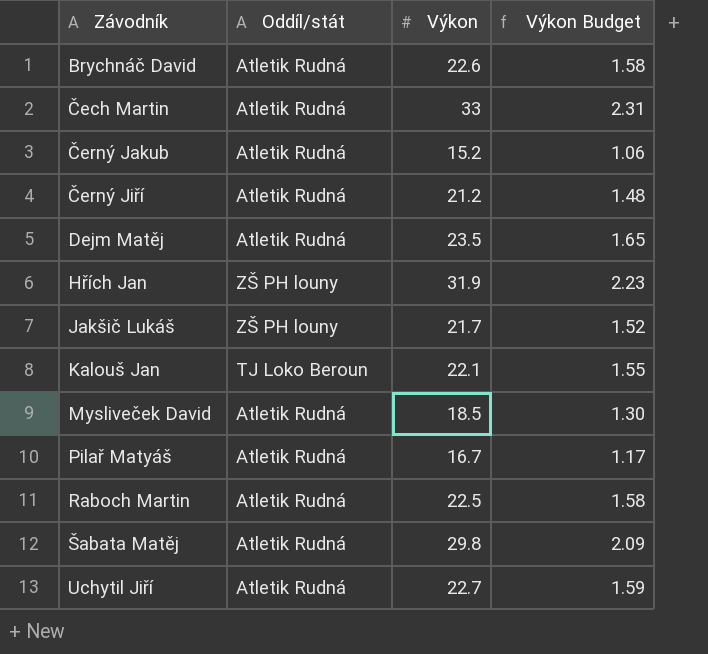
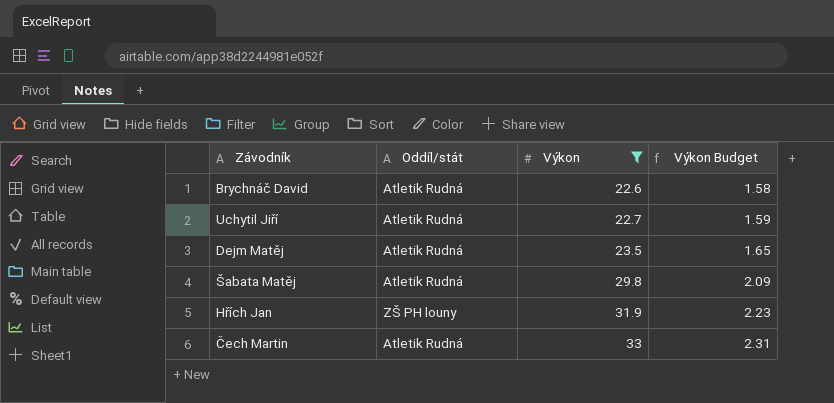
filter: none -> Výkon >= 22.6
row order: Závodník ascending -> Výkon ascending

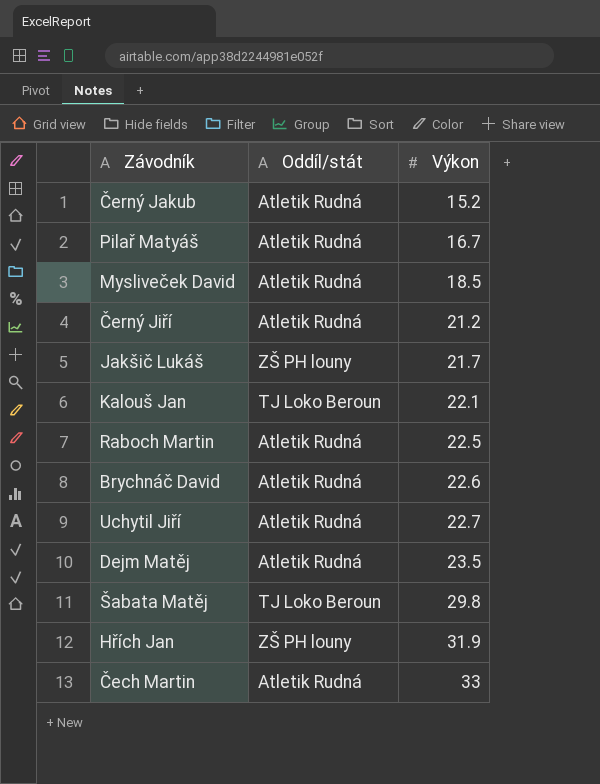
filter: Výkon >= 22.6 -> none
column Výkon Budget | formula: [Výkon] * 0.07 -> none
Šabata Matěj | Oddíl/stát: Atletik Rudná -> TJ Loko Beroun

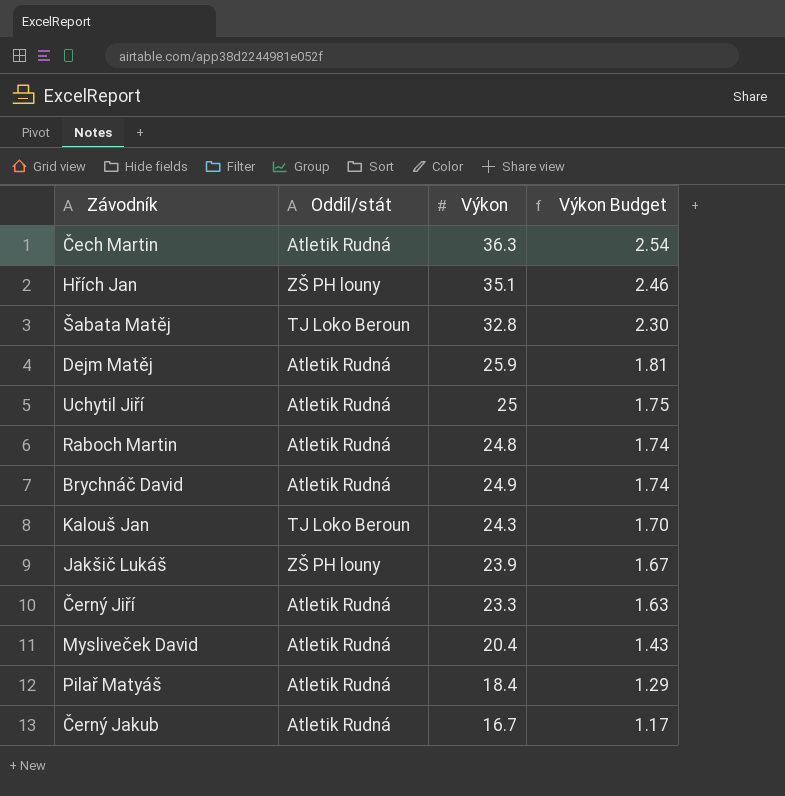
row order: Výkon ascending -> Výkon Budget descending
column Výkon Budget | formula: none -> [Výkon] * 0.07
Čech Martin | Výkon: 33 -> 36.3
Hřích Jan | Výkon: 31.9 -> 35.1
Šabata Matěj | Výkon: 29.8 -> 32.8
Dejm Matěj | Výkon: 23.5 -> 25.9
Uchytil Jiří | Výkon: 22.7 -> 25
Raboch Martin | Výkon: 22.5 -> 24.8
Brychnáč David | Výkon: 22.6 -> 24.9
Kalouš Jan | Výkon: 22.1 -> 24.3
Jakšič Lukáš | Výkon: 21.7 -> 23.9
Černý Jiří | Výkon: 21.2 -> 23.3
Mysliveček David | Výkon: 18.5 -> 20.4
Pilař Matyáš | Výkon: 16.7 -> 18.4
Černý Jakub | Výkon: 15.2 -> 16.7

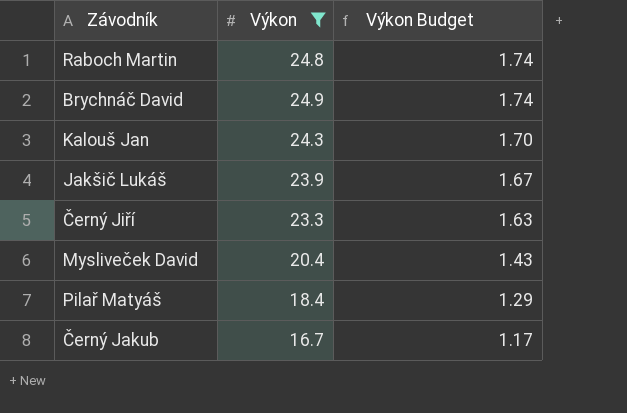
filter: none -> Výkon <= 24.9
column Oddíl/stát | position: 2 -> none

